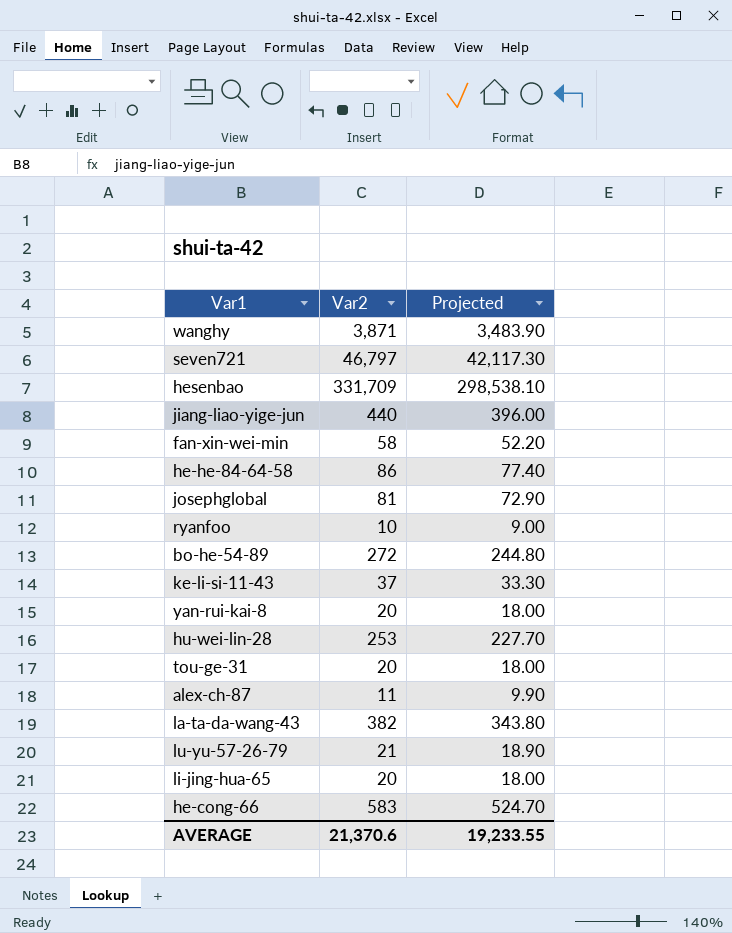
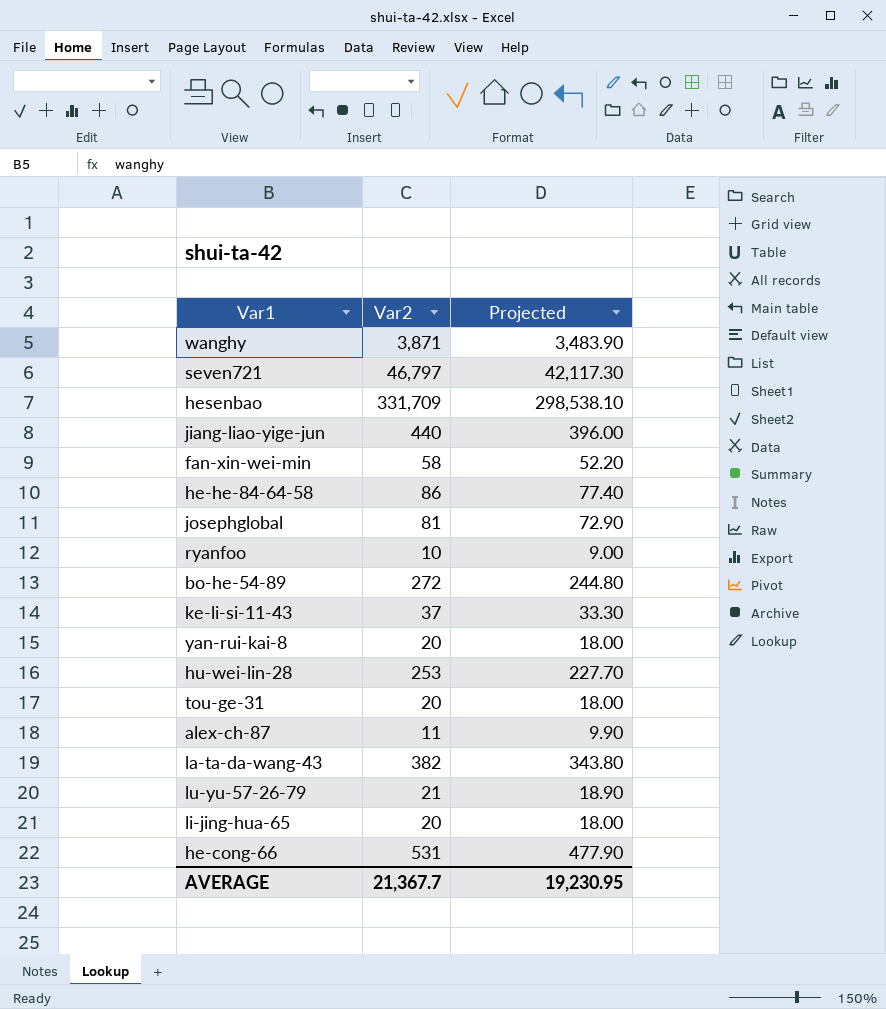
he-cong-66 | Var2: 583 -> 531
he-cong-66 | Projected: 524.70 -> 477.90
AVERAGE | Var2: 21,370.6 -> 21,367.7
AVERAGE | Projected: 19,233.55 -> 19,230.95

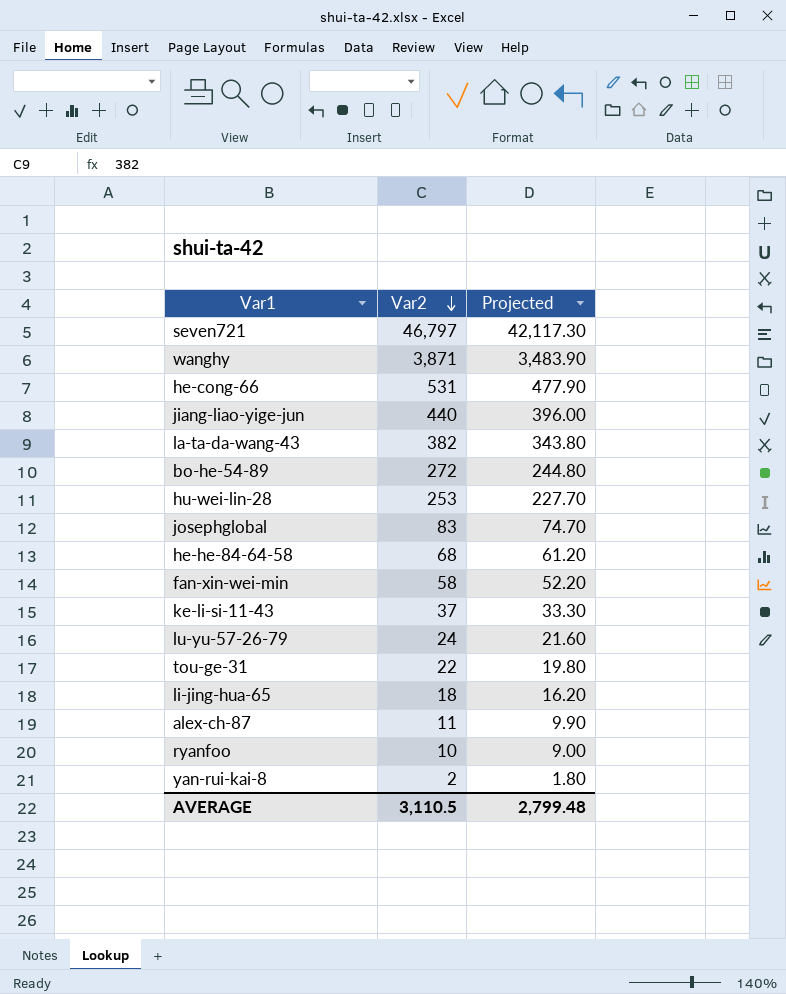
row order: none -> Var2 descending
row hesenbao: 331,709 | 298,538.10 -> none
josephglobal | Var2: 81 -> 83
josephglobal | Projected: 72.90 -> 74.70
he-he-84-64-58 | Var2: 86 -> 68
he-he-84-64-58 | Projected: 77.40 -> 61.20
lu-yu-57-26-79 | Var2: 21 -> 24
lu-yu-57-26-79 | Projected: 18.90 -> 21.60
tou-ge-31 | Var2: 20 -> 22
tou-ge-31 | Projected: 18.00 -> 19.80
li-jing-hua-65 | Var2: 20 -> 18
li-jing-hua-65 | Projected: 18.00 -> 16.20
yan-rui-kai-8 | Var2: 20 -> 2
yan-rui-kai-8 | Projected: 18.00 -> 1.80
AVERAGE | Var2: 21,367.7 -> 3,110.5
AVERAGE | Projected: 19,230.95 -> 2,799.48

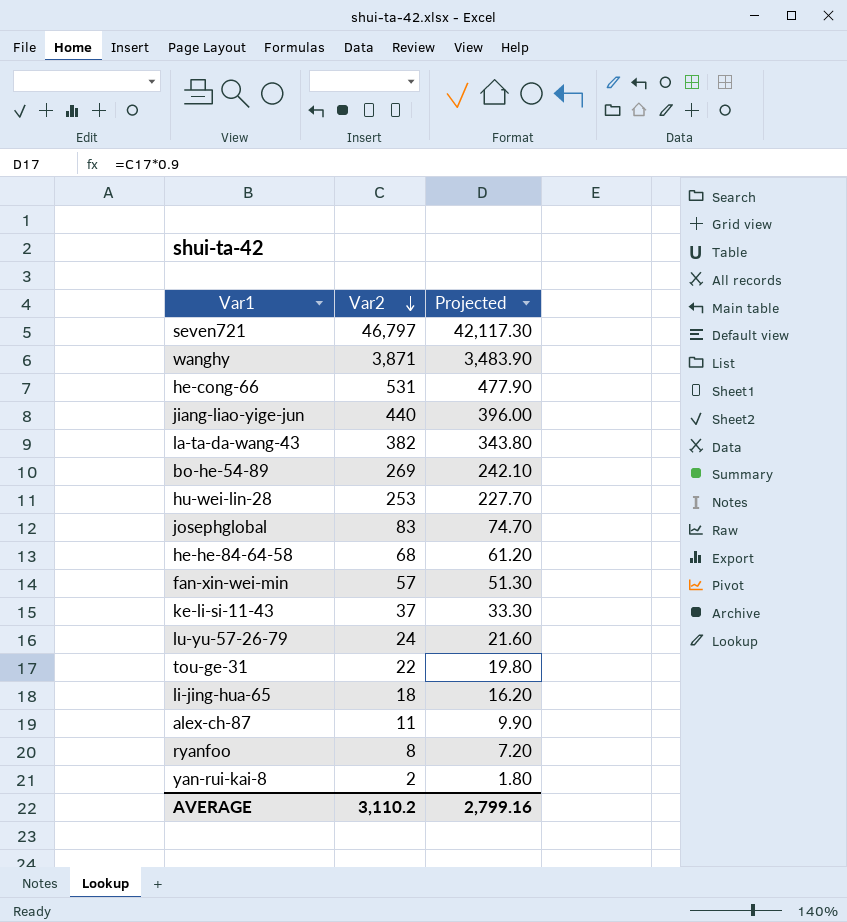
bo-he-54-89 | Var2: 272 -> 269
bo-he-54-89 | Projected: 244.80 -> 242.10
fan-xin-wei-min | Var2: 58 -> 57
fan-xin-wei-min | Projected: 52.20 -> 51.30
ryanfoo | Var2: 10 -> 8
ryanfoo | Projected: 9.00 -> 7.20
AVERAGE | Var2: 3,110.5 -> 3,110.2
AVERAGE | Projected: 2,799.48 -> 2,799.16

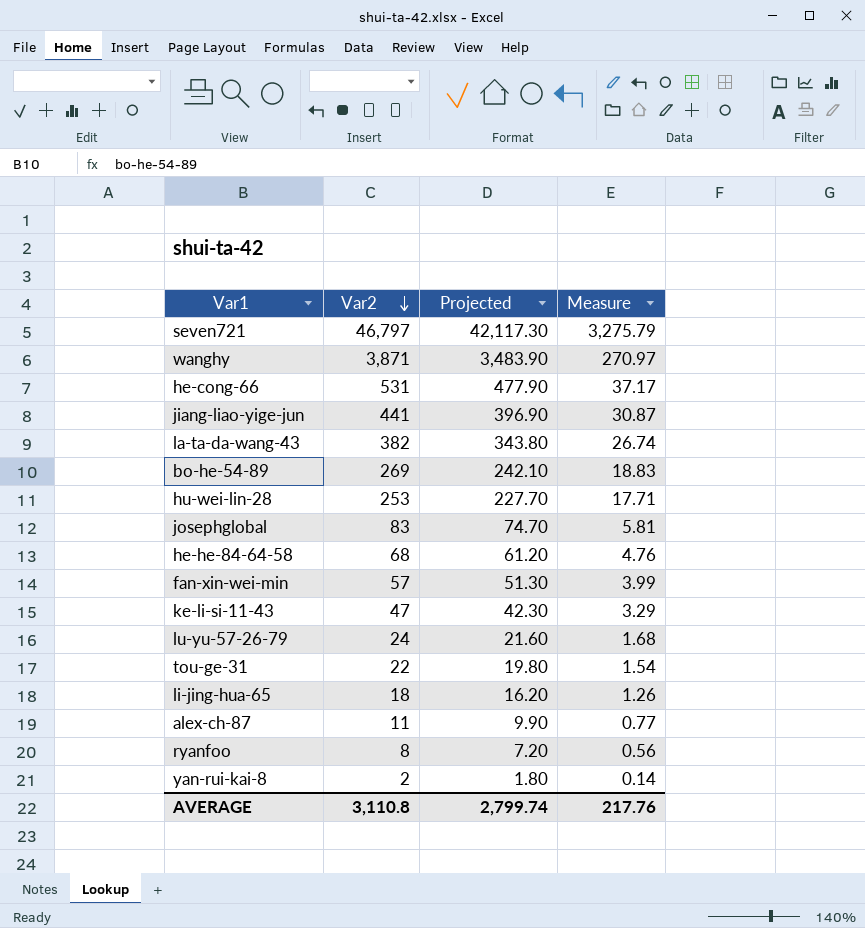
column Measure | formula: none -> [Var2] * 0.07
jiang-liao-yige-jun | Var2: 440 -> 441
jiang-liao-yige-jun | Projected: 396.00 -> 396.90
ke-li-si-11-43 | Var2: 37 -> 47
ke-li-si-11-43 | Projected: 33.30 -> 42.30
AVERAGE | Var2: 3,110.2 -> 3,110.8
AVERAGE | Projected: 2,799.16 -> 2,799.74

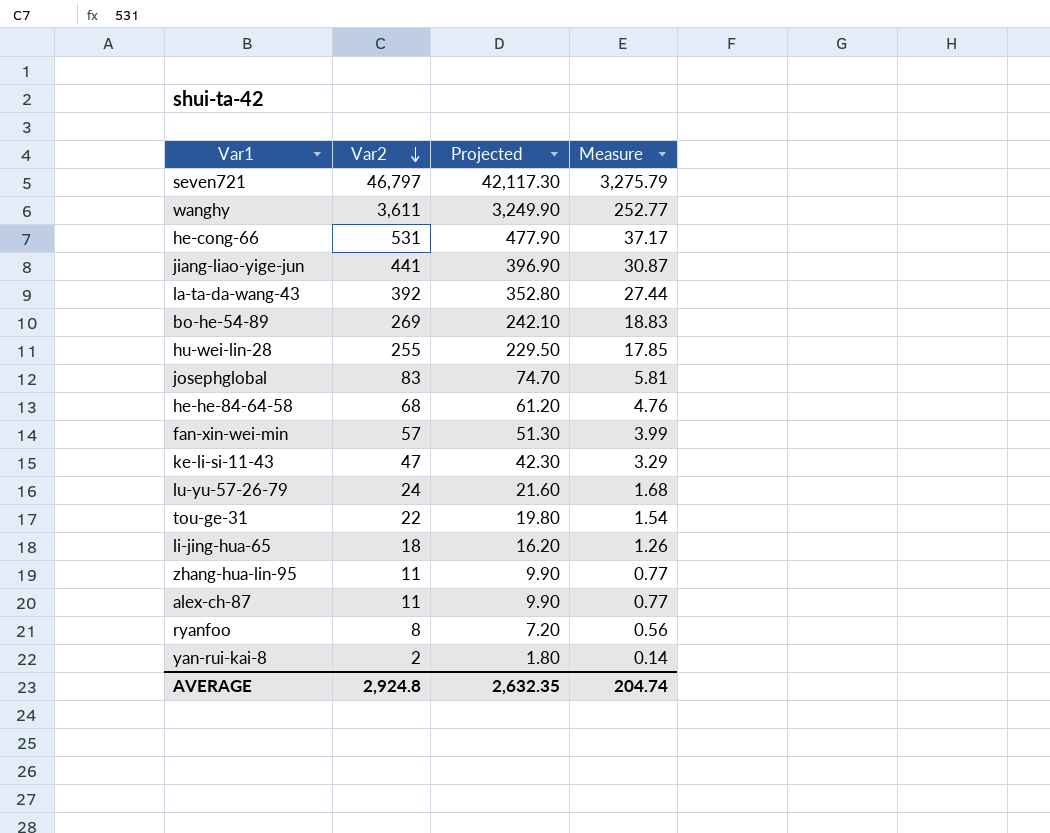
wanghy | Var2: 3,871 -> 3,611
wanghy | Projected: 3,483.90 -> 3,249.90
wanghy | Measure: 270.97 -> 252.77
la-ta-da-wang-43 | Var2: 382 -> 392
la-ta-da-wang-43 | Projected: 343.80 -> 352.80
la-ta-da-wang-43 | Measure: 26.74 -> 27.44
hu-wei-lin-28 | Var2: 253 -> 255
hu-wei-lin-28 | Projected: 227.70 -> 229.50
hu-wei-lin-28 | Measure: 17.71 -> 17.85
row zhang-hua-lin-95: none -> 11 | 9.90 | 0.77
AVERAGE | Var2: 3,110.8 -> 2,924.8
AVERAGE | Projected: 2,799.74 -> 2,632.35
AVERAGE | Measure: 217.76 -> 204.74

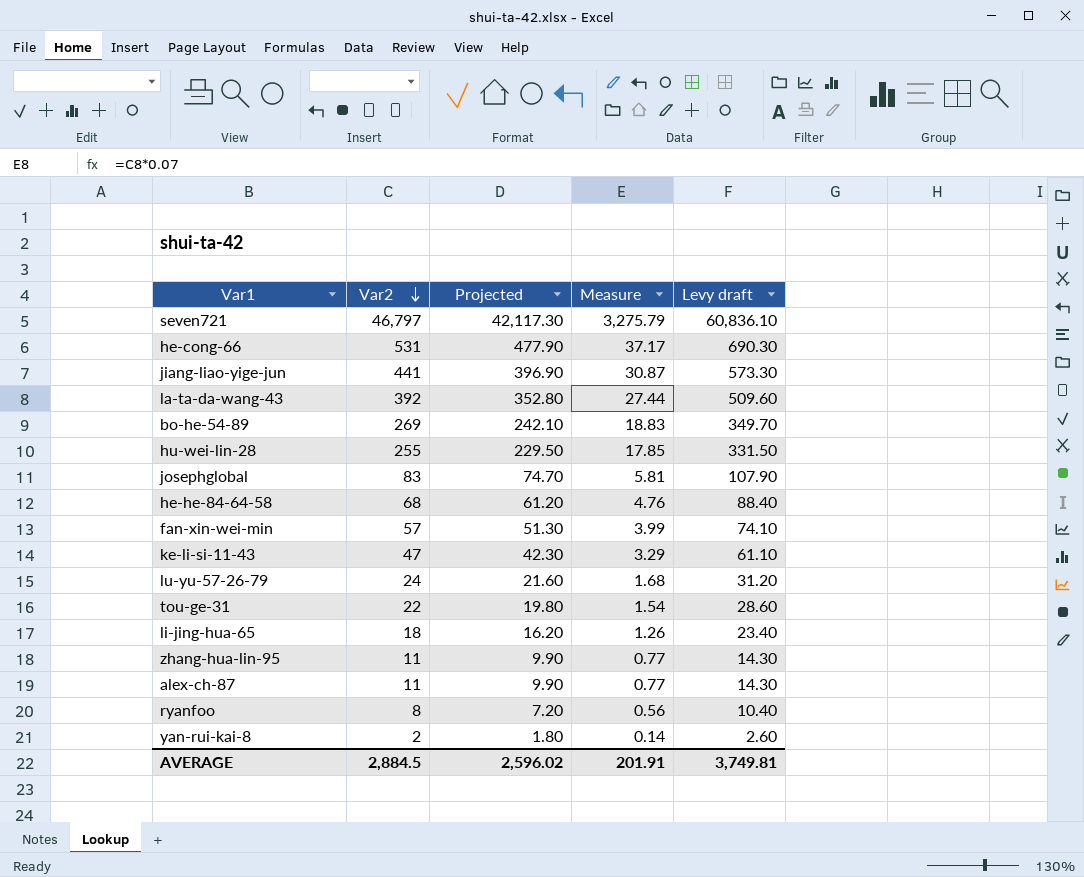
column Levy draft | formula: none -> [Var2] * 1.3
row wanghy: 3,611 | 3,249.90 | 252.77 -> none
AVERAGE | Var2: 2,924.8 -> 2,884.5
AVERAGE | Projected: 2,632.35 -> 2,596.02
AVERAGE | Measure: 204.74 -> 201.91

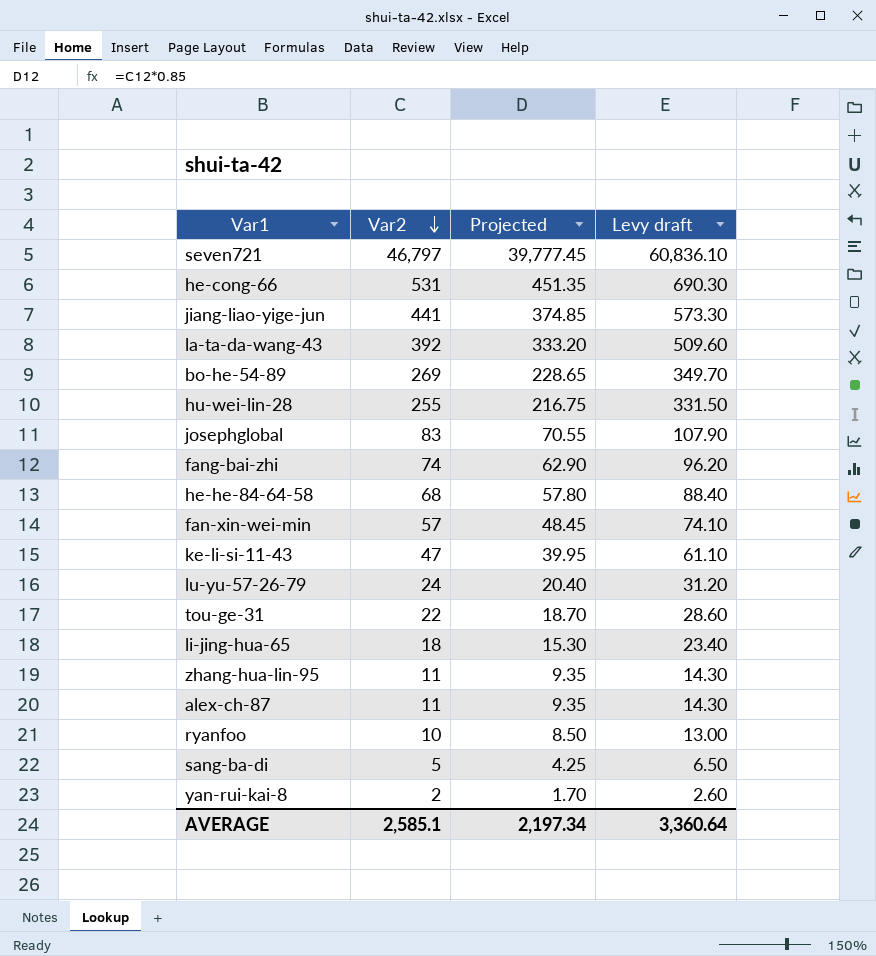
column Measure | formula: [Var2] * 0.07 -> none
column Projected | formula: [Var2] * 0.9 -> [Var2] * 0.85
row fang-bai-zhi: none -> 74 | 62.90 | 96.20
ryanfoo | Var2: 8 -> 10
ryanfoo | Levy draft: 10.40 -> 13.00
row sang-ba-di: none -> 5 | 4.25 | 6.50
AVERAGE | Var2: 2,884.5 -> 2,585.1
AVERAGE | Projected: 2,596.02 -> 2,197.34
AVERAGE | Levy draft: 3,749.81 -> 3,360.64

